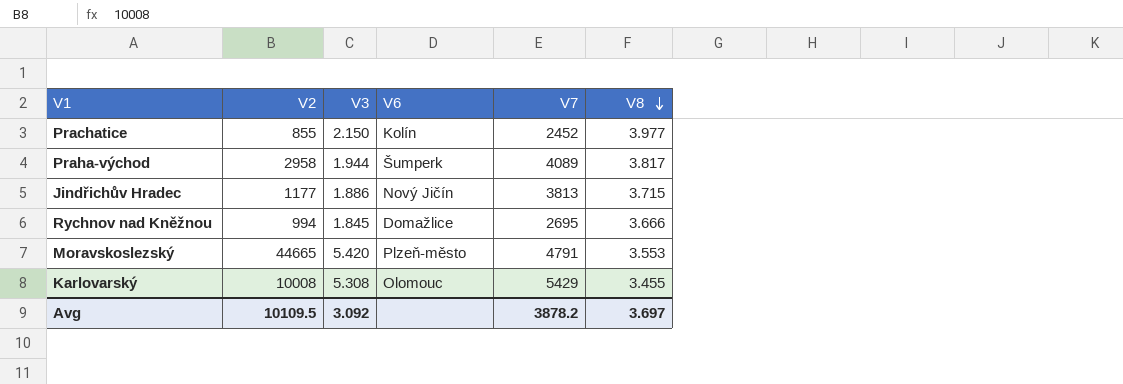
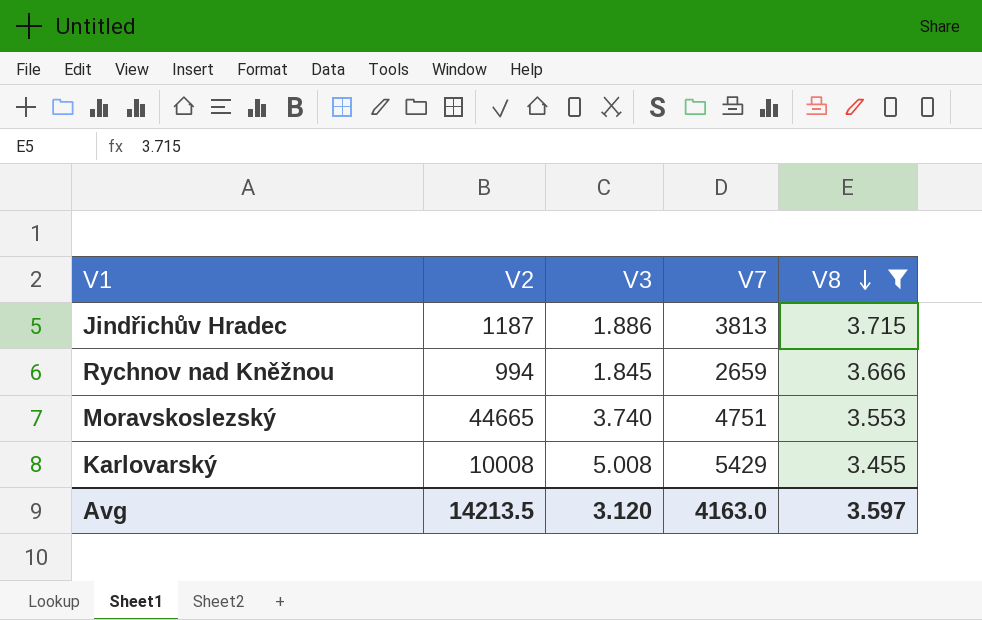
filter: none -> V8 <= 3.715
column V6 | position: 4 -> none
Jindřichův Hradec | V2: 1177 -> 1187
Rychnov nad Kněžnou | V7: 2695 -> 2659
Moravskoslezský | V3: 5.420 -> 3.740
Moravskoslezský | V7: 4791 -> 4751
Karlovarský | V3: 5.308 -> 5.008
Avg | V2: 10109.5 -> 14213.5
Avg | V3: 3.092 -> 3.120
Avg | V7: 3878.2 -> 4163.0
Avg | V8: 3.697 -> 3.597

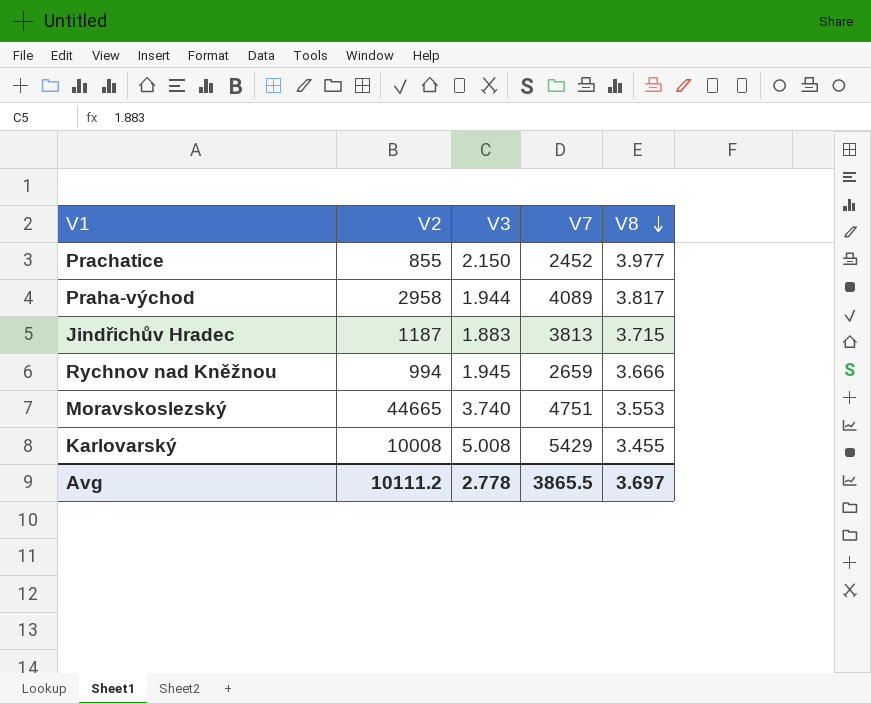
filter: V8 <= 3.715 -> none
Jindřichův Hradec | V3: 1.886 -> 1.883
Rychnov nad Kněžnou | V3: 1.845 -> 1.945
Avg | V2: 14213.5 -> 10111.2
Avg | V3: 3.120 -> 2.778
Avg | V7: 4163.0 -> 3865.5
Avg | V8: 3.597 -> 3.697

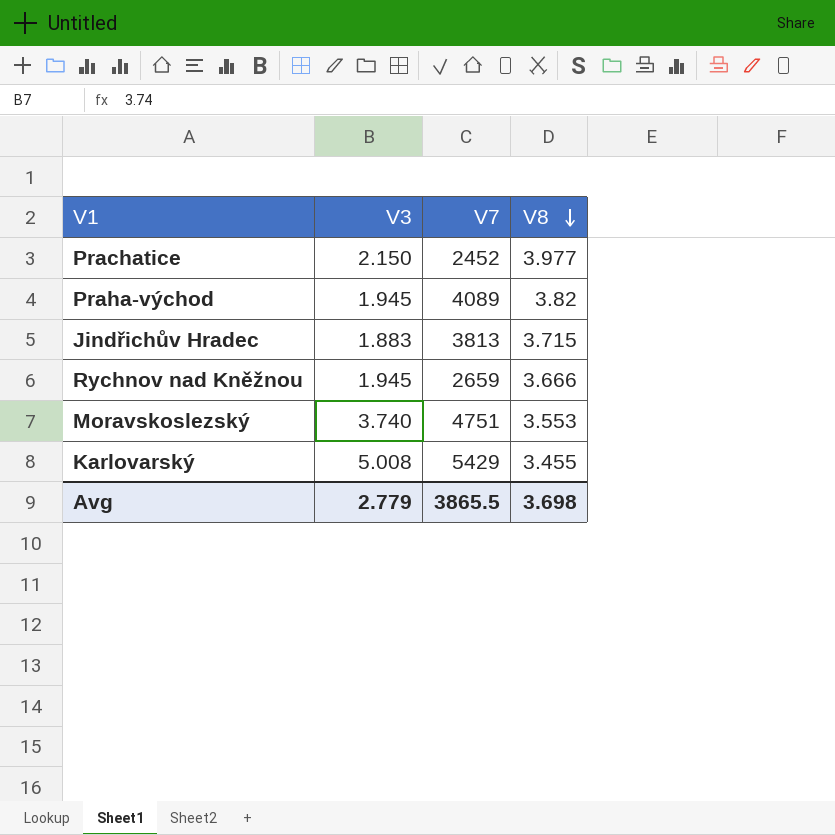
column V2 | position: 2 -> none
Praha-východ | V3: 1.944 -> 1.945
Praha-východ | V8: 3.817 -> 3.82
Avg | V3: 2.778 -> 2.779
Avg | V8: 3.697 -> 3.698

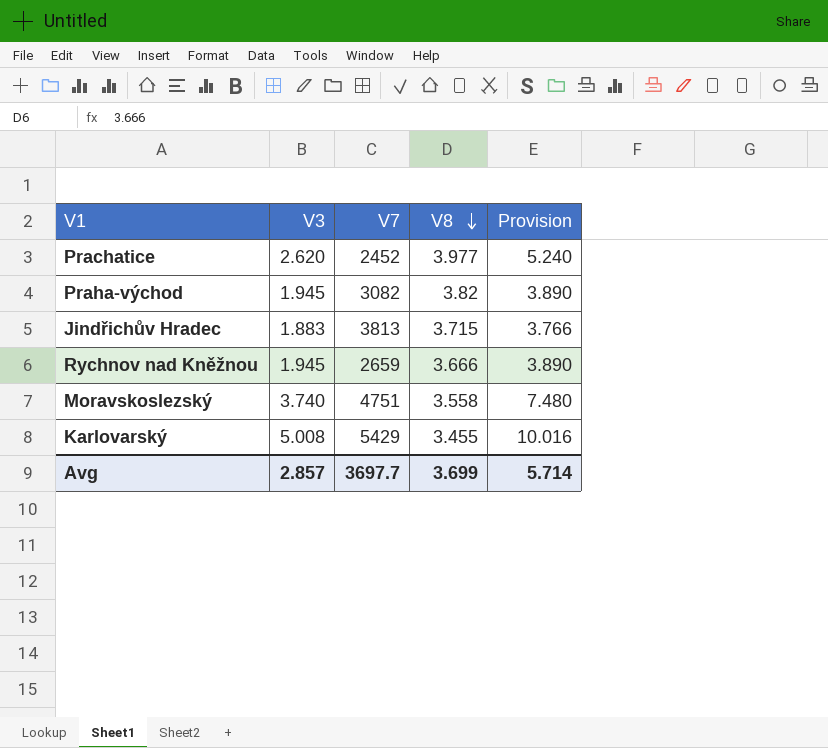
column Provision | formula: none -> [V3] * 2
Prachatice | V3: 2.150 -> 2.620
Praha-východ | V7: 4089 -> 3082
Moravskoslezský | V8: 3.553 -> 3.558
Avg | V3: 2.779 -> 2.857
Avg | V7: 3865.5 -> 3697.7
Avg | V8: 3.698 -> 3.699

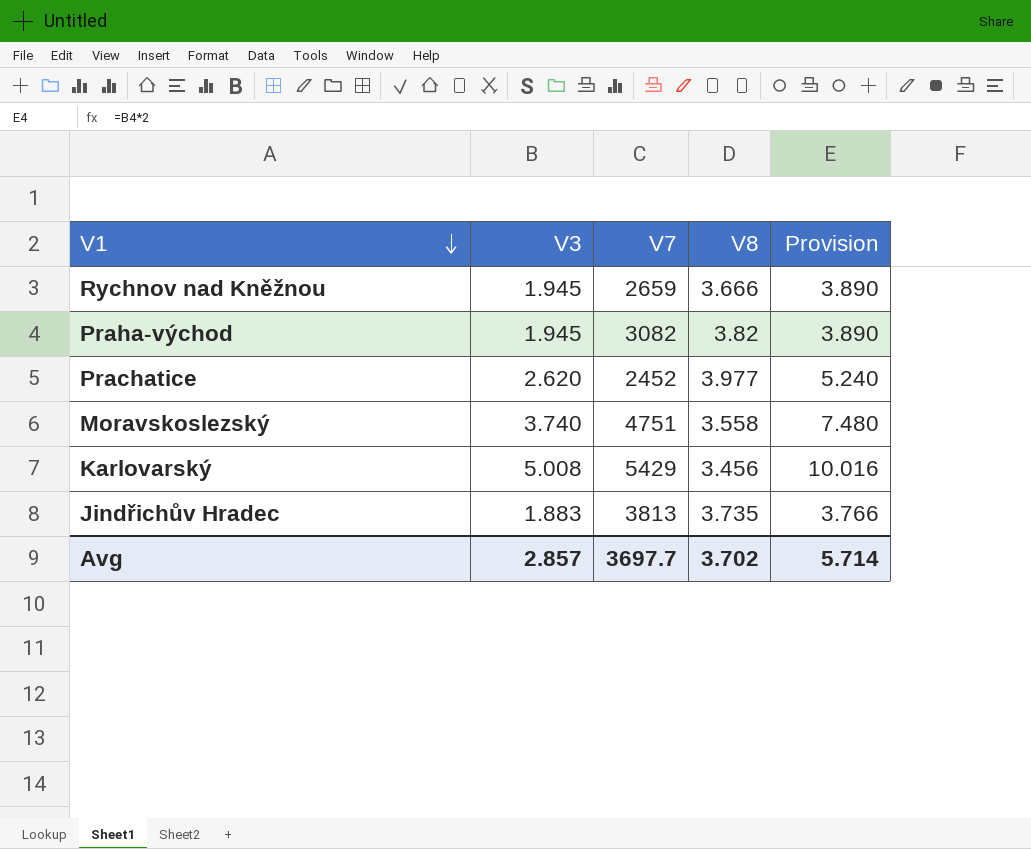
row order: V8 descending -> V1 descending
Karlovarský | V8: 3.455 -> 3.456
Jindřichův Hradec | V8: 3.715 -> 3.735
Avg | V8: 3.699 -> 3.702

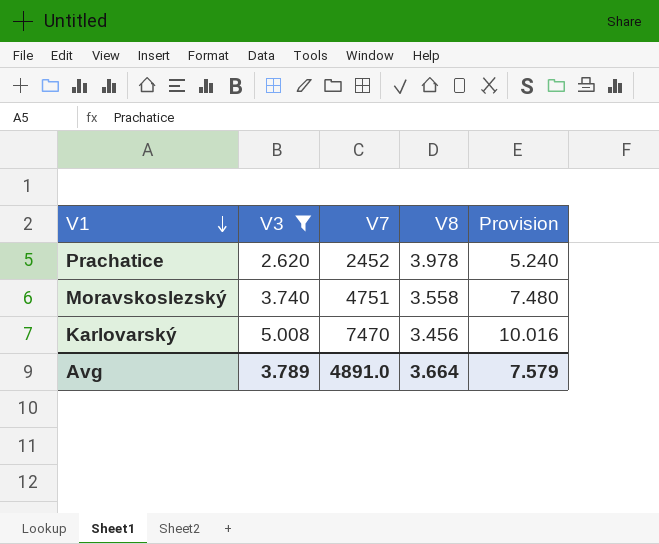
filter: none -> V3 >= 2.620
Prachatice | V8: 3.977 -> 3.978
Karlovarský | V7: 5429 -> 7470
Avg | V3: 2.857 -> 3.789
Avg | V7: 3697.7 -> 4891.0
Avg | V8: 3.702 -> 3.664
Avg | Provision: 5.714 -> 7.579

